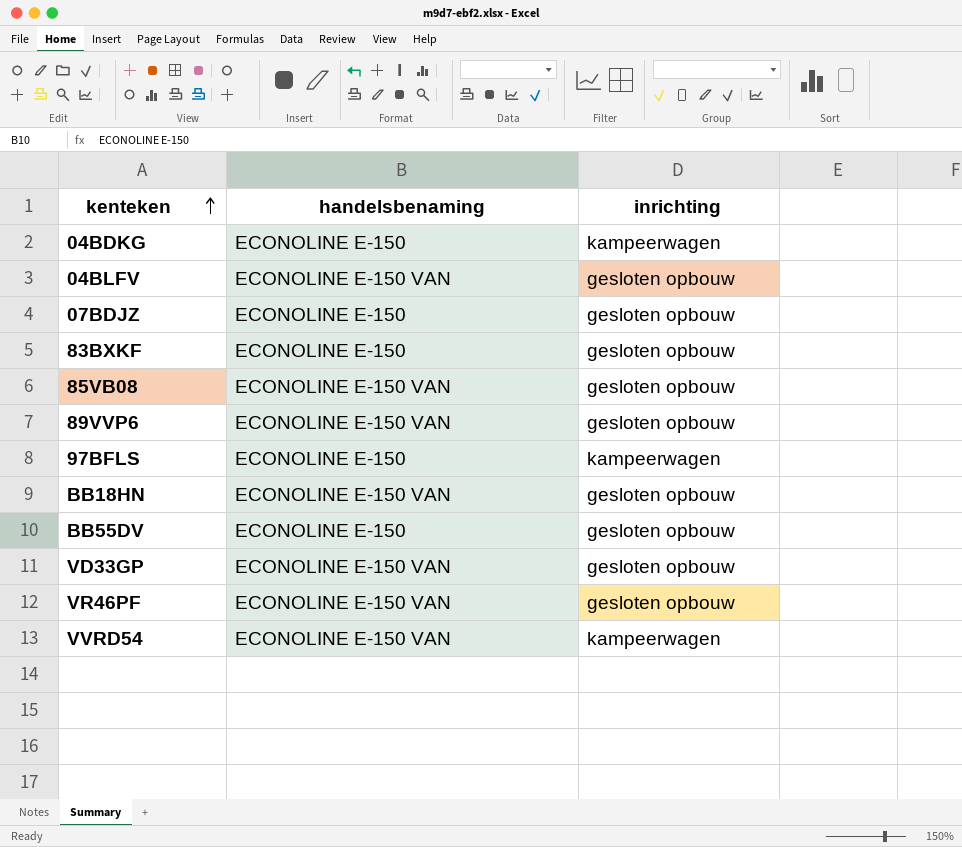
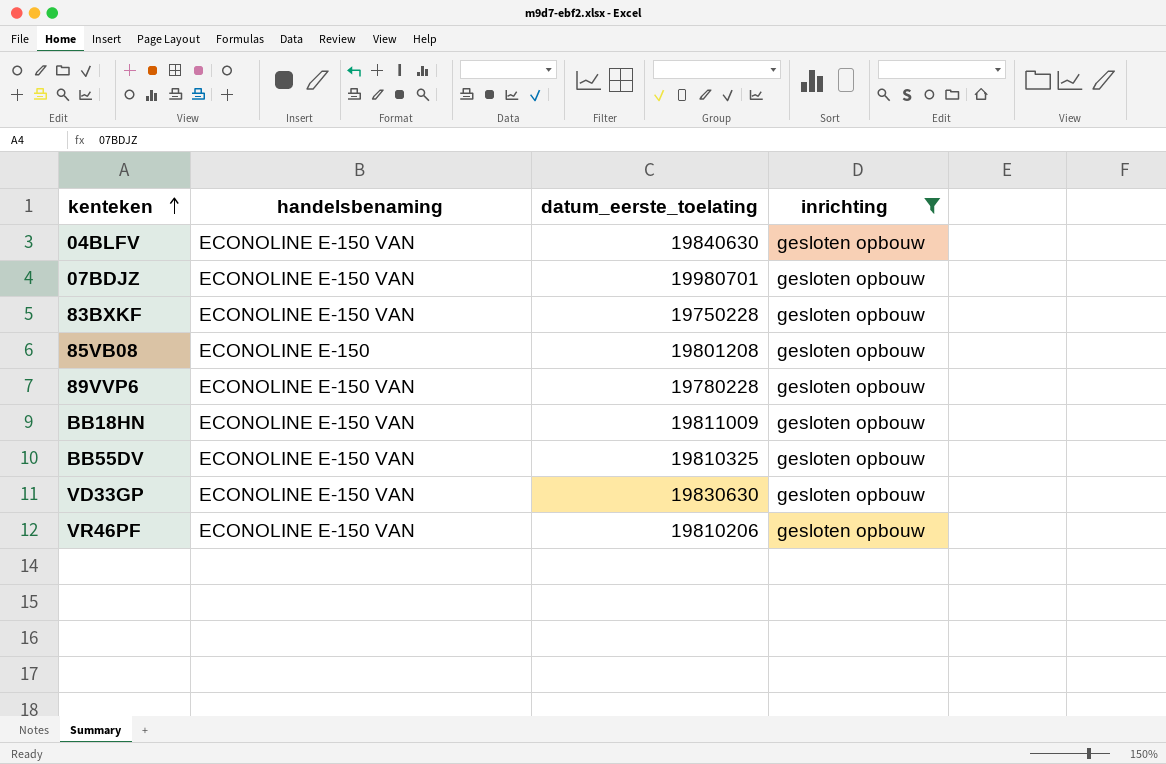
filter: none -> inrichting = gesloten opbouw
column datum_eerste_toelating | position: none -> 3
07BDJZ | handelsbenaming: ECONOLINE E-150 -> ECONOLINE E-150 VAN
83BXKF | handelsbenaming: ECONOLINE E-150 -> ECONOLINE E-150 VAN
85VB08 | handelsbenaming: ECONOLINE E-150 VAN -> ECONOLINE E-150
BB55DV | handelsbenaming: ECONOLINE E-150 -> ECONOLINE E-150 VAN

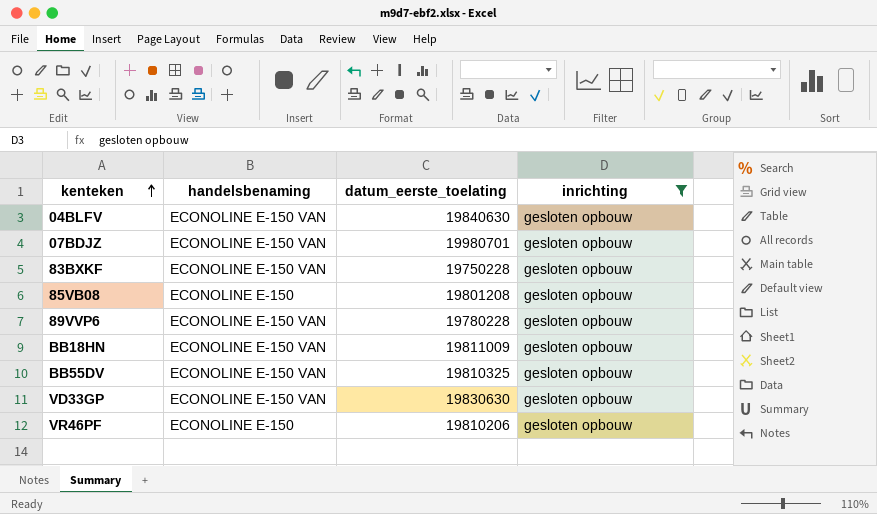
VR46PF | handelsbenaming: ECONOLINE E-150 VAN -> ECONOLINE E-150

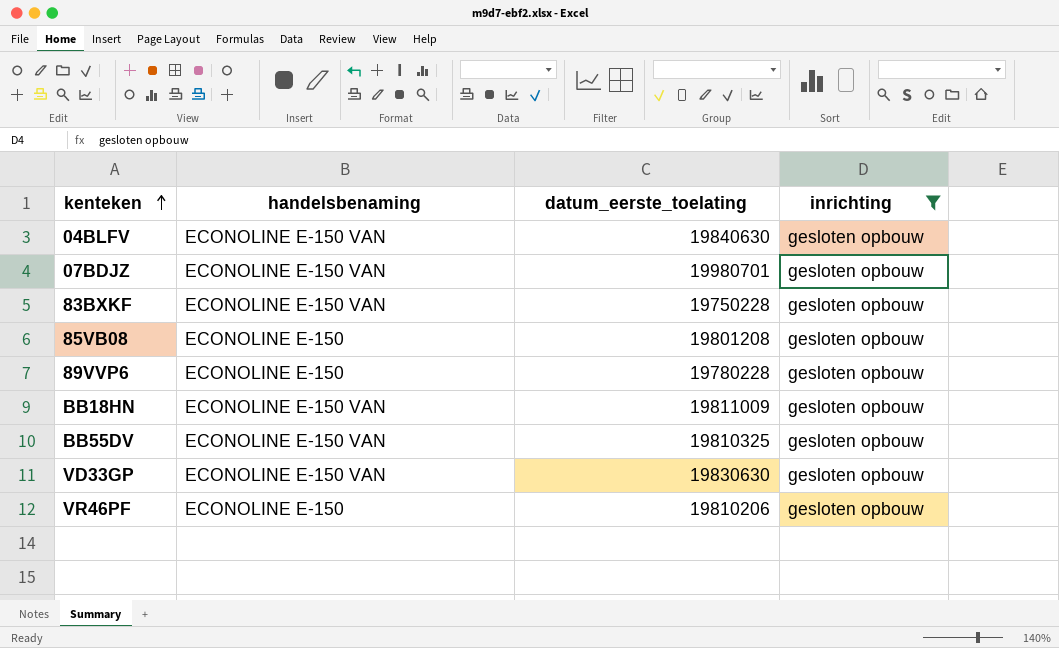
89VVP6 | handelsbenaming: ECONOLINE E-150 VAN -> ECONOLINE E-150

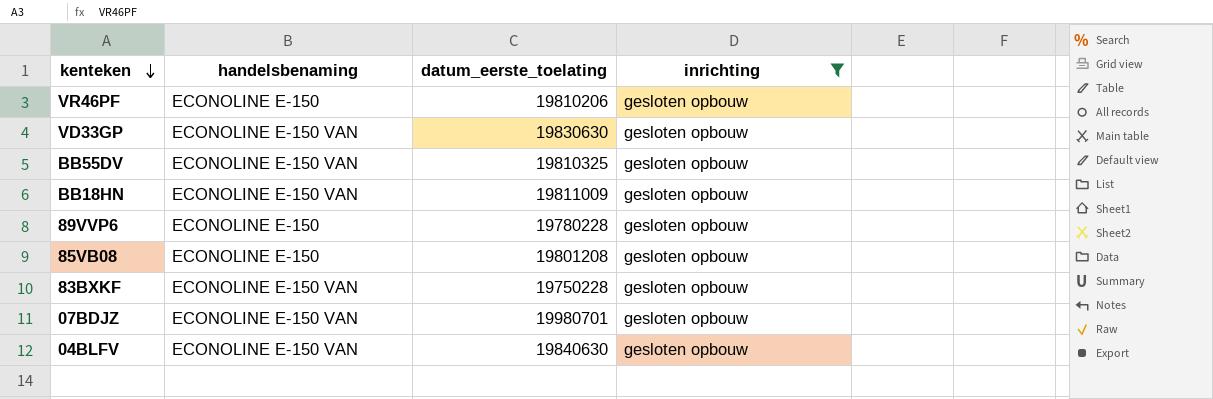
row order: kenteken ascending -> kenteken descending

